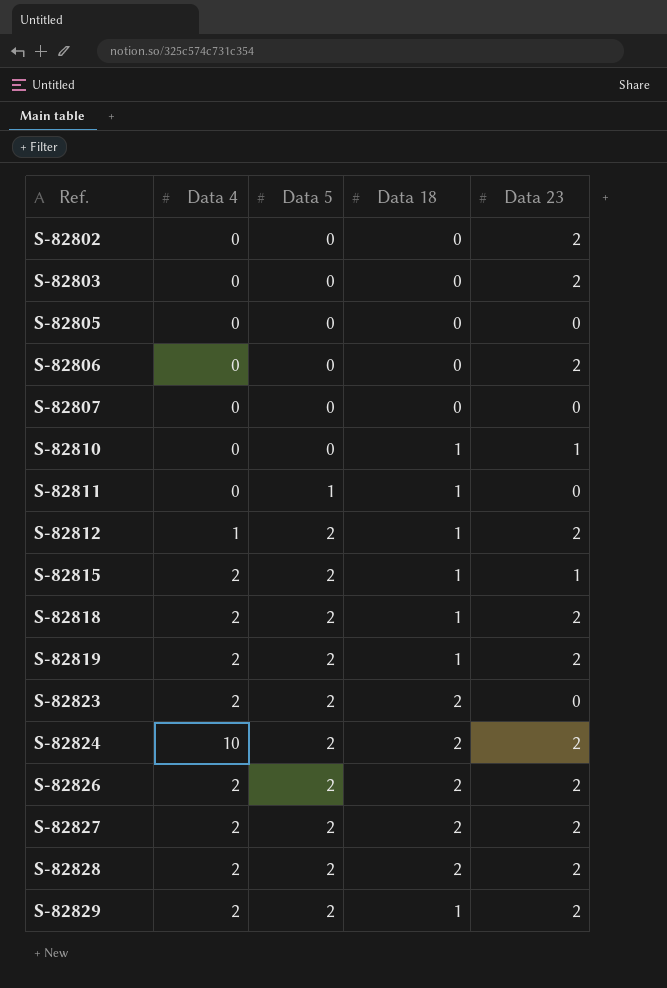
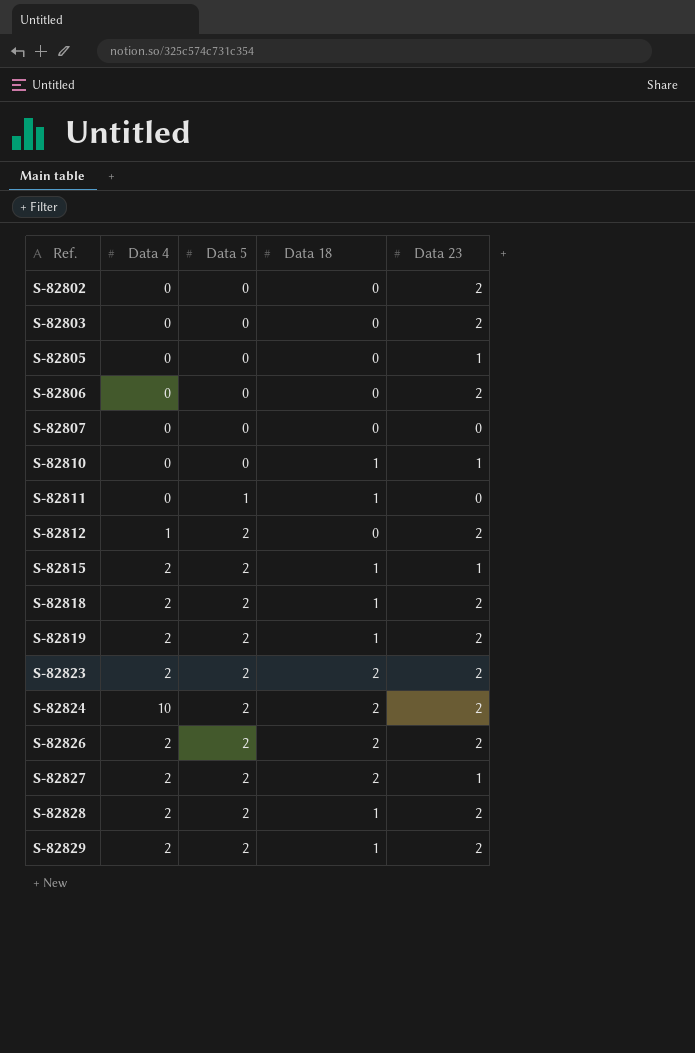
S-82805 | Data 23: 0 -> 1
S-82812 | Data 18: 1 -> 0
S-82823 | Data 23: 0 -> 2
S-82827 | Data 23: 2 -> 1
S-82828 | Data 18: 2 -> 1

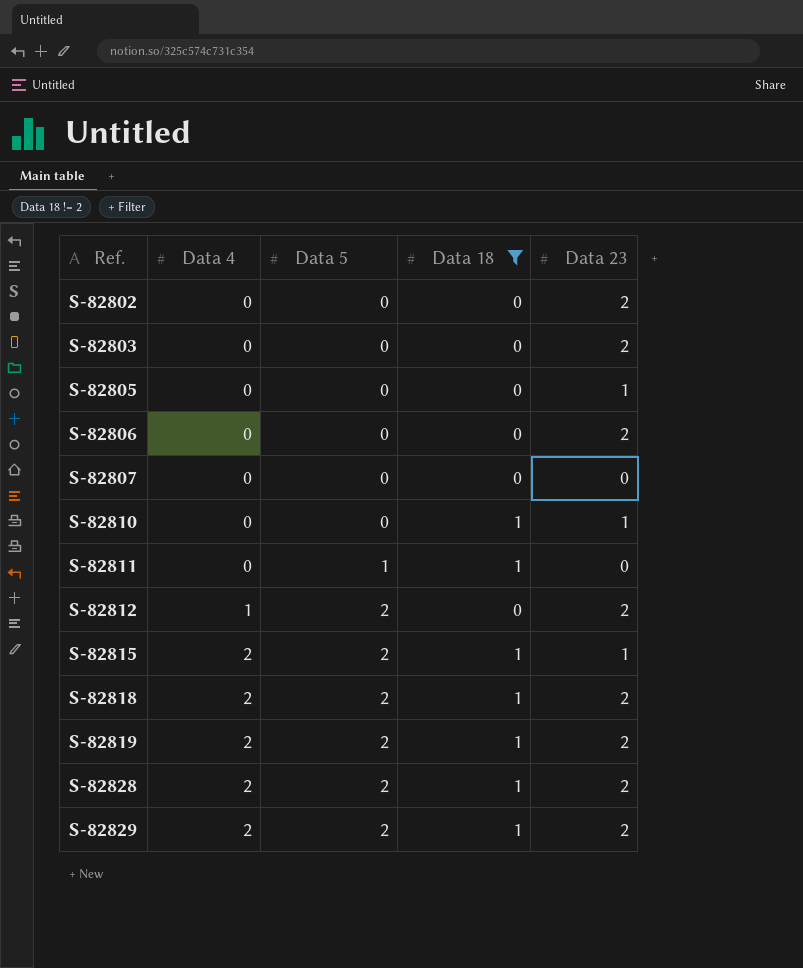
filter: none -> Data 18 != 2

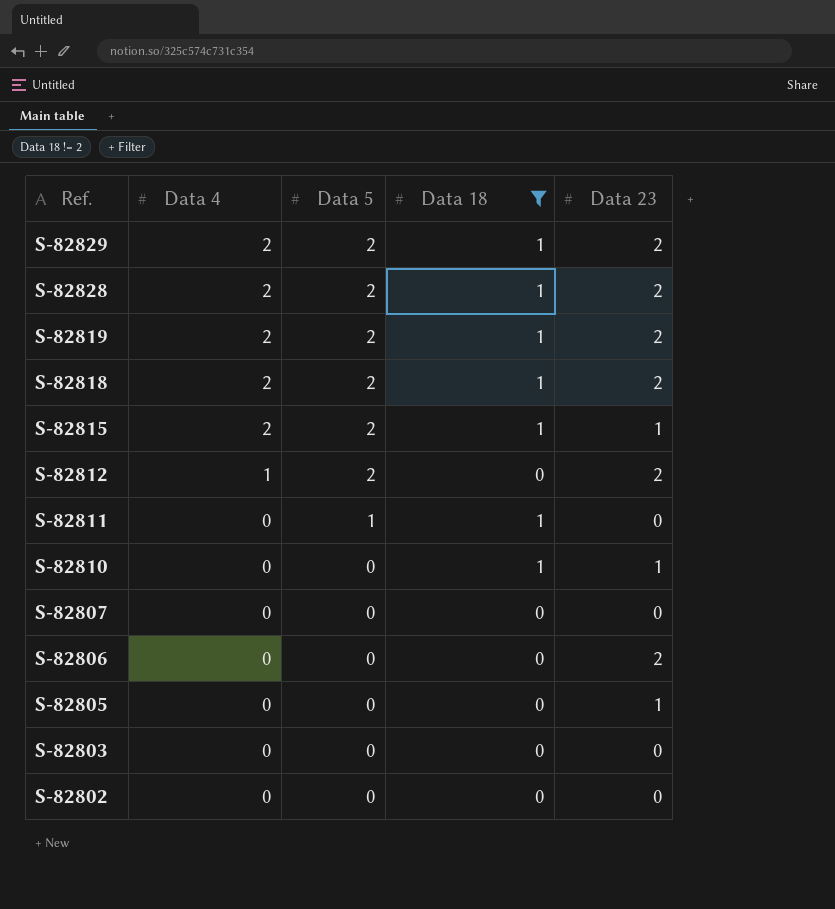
row order: Ref. ascending -> Ref. descending
S-82803 | Data 23: 2 -> 0
S-82802 | Data 23: 2 -> 0

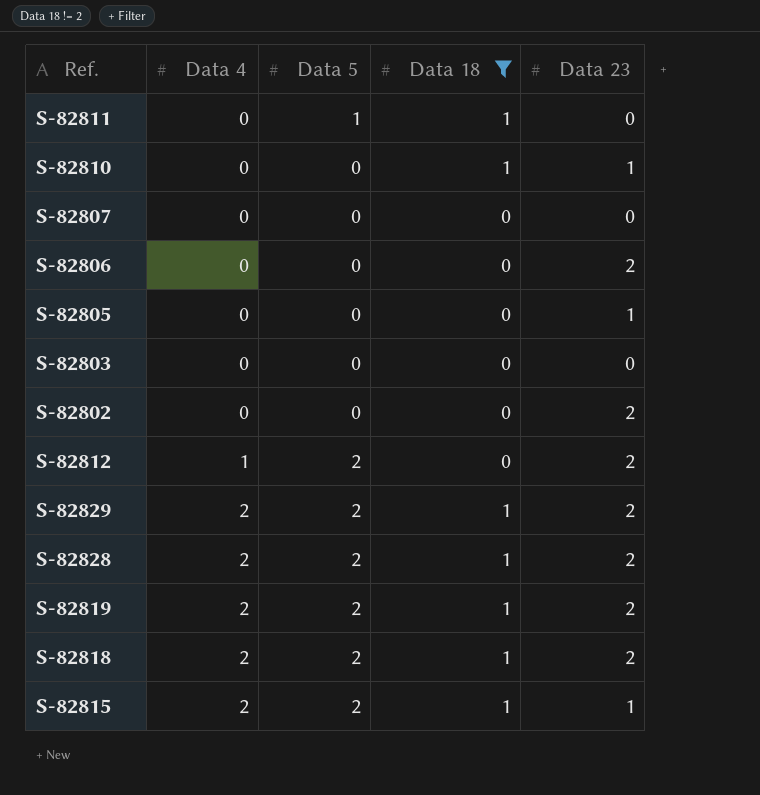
row order: Ref. descending -> Data 4 ascending
S-82802 | Data 23: 0 -> 2

